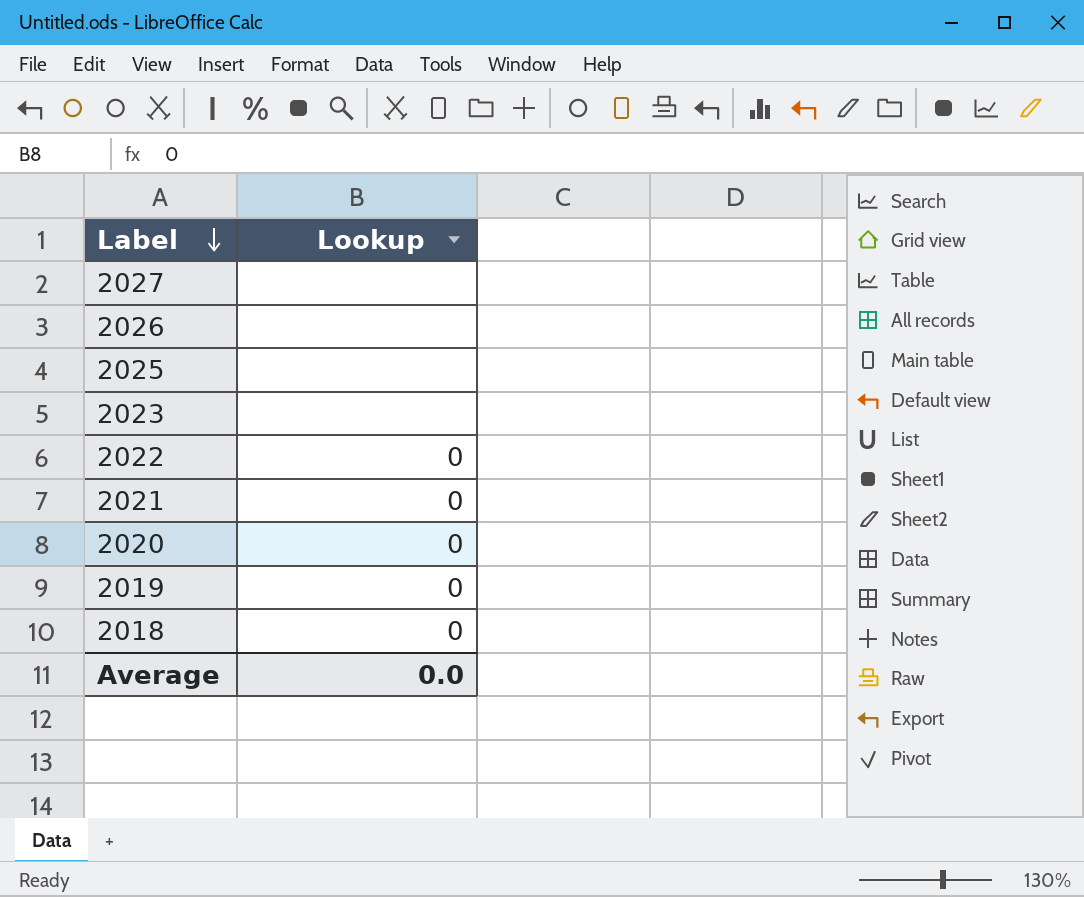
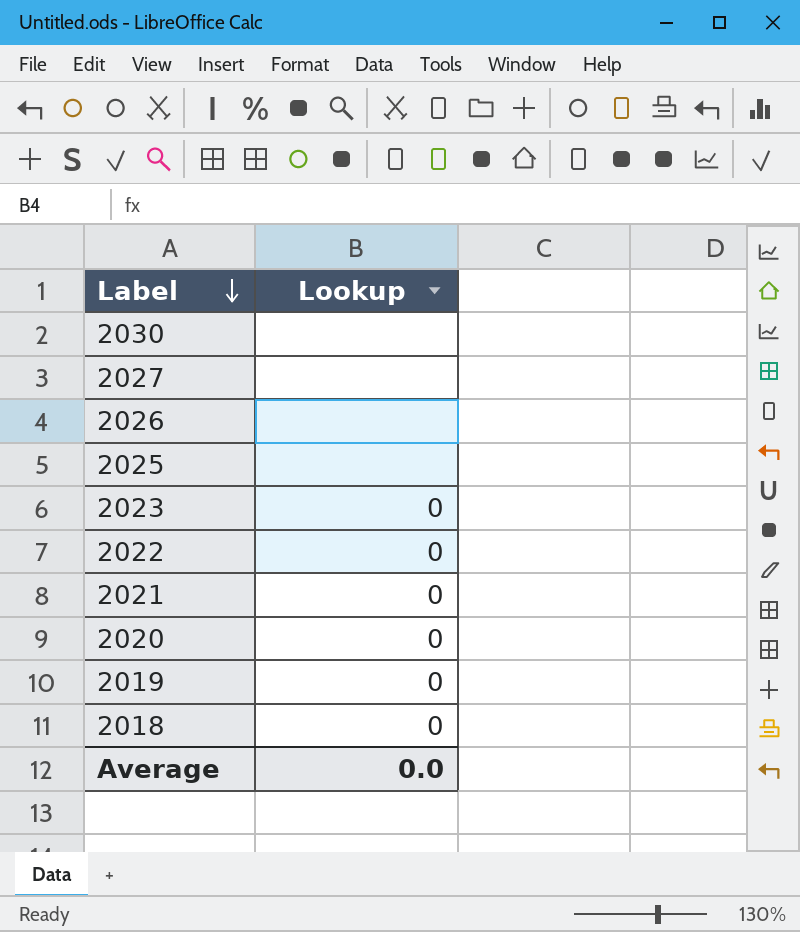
row 2030: none -> none
2023 | Lookup: none -> 0

